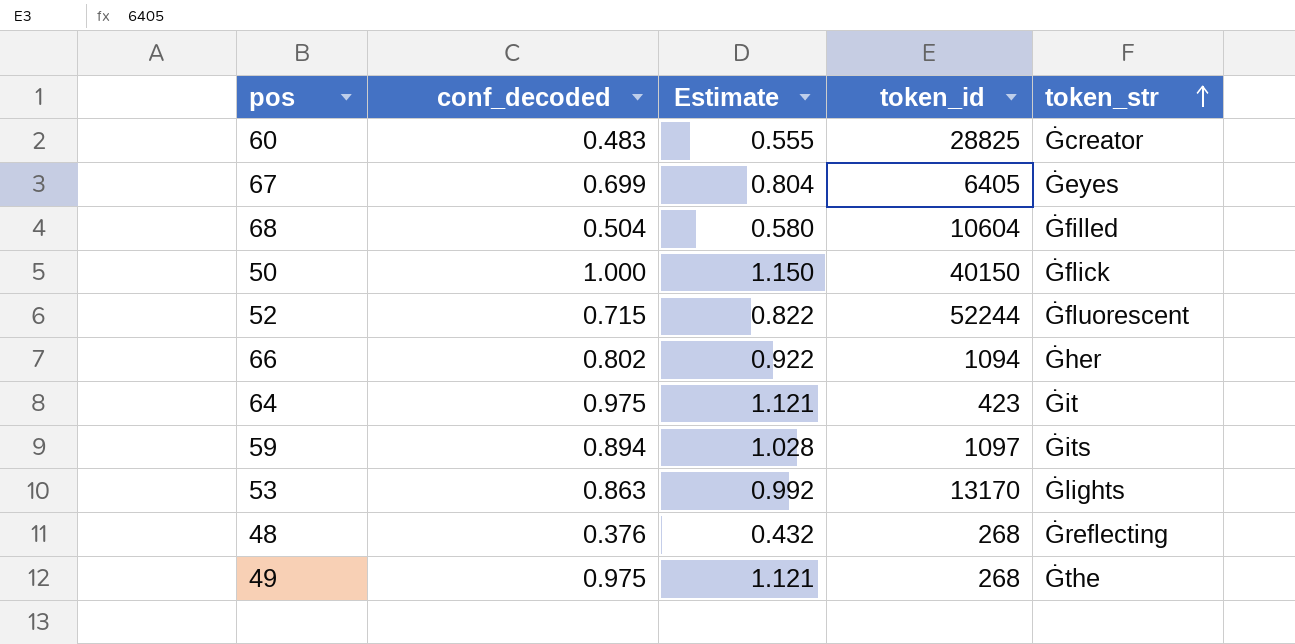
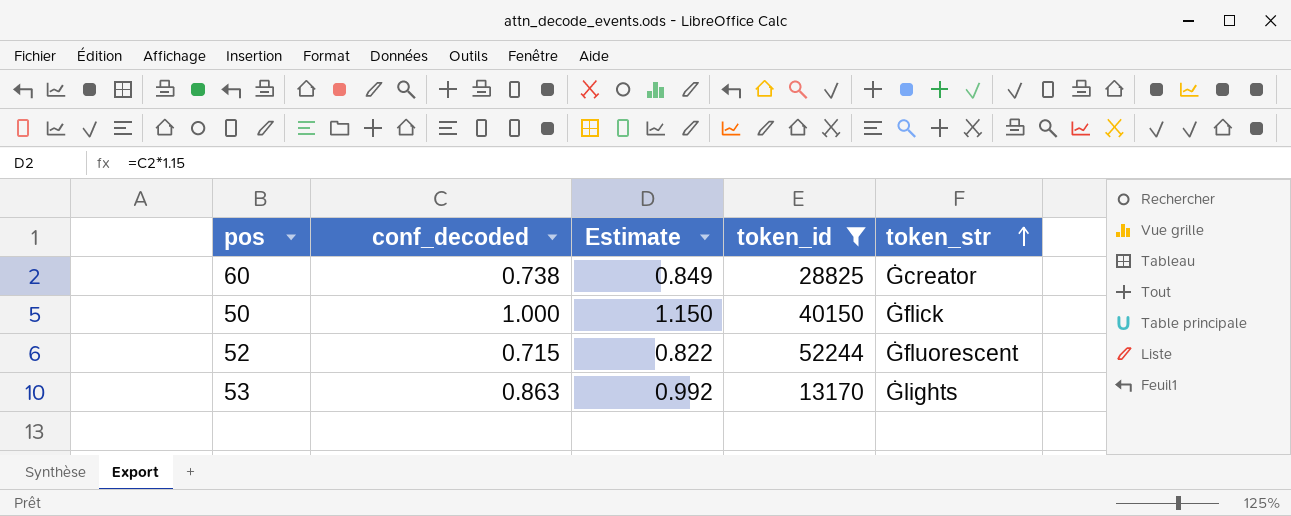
filter: none -> token_id >= 13170
60 | conf_decoded: 0.483 -> 0.738
60 | Estimate: 0.555 -> 0.849

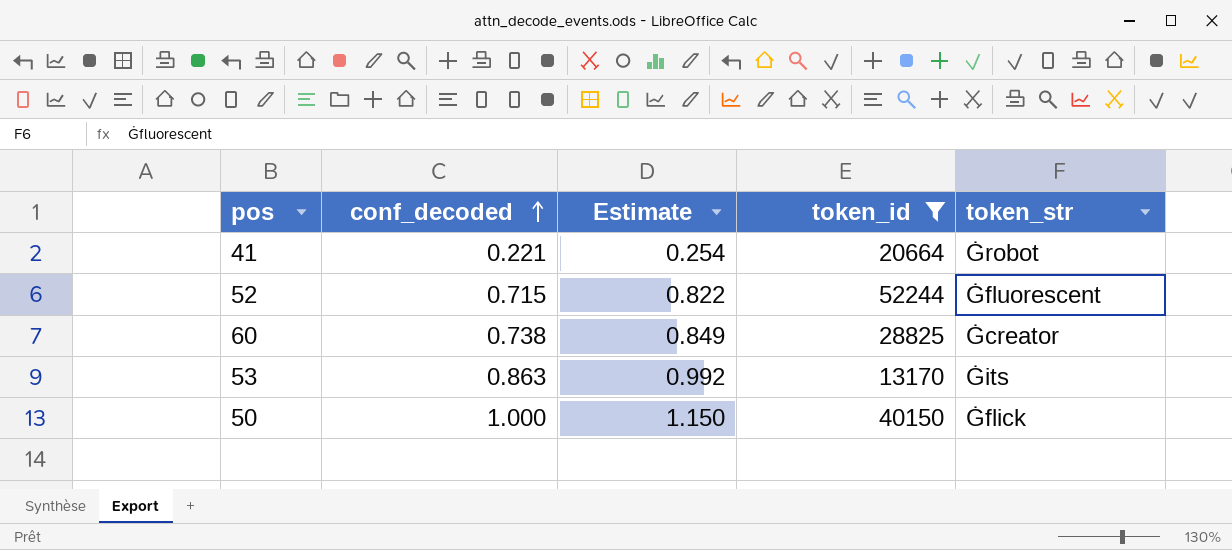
row order: token_str ascending -> conf_decoded ascending
row 41: none -> 0.221 | 0.254 | 20664 | Ġrobot
53 | token_str: Ġlights -> Ġits

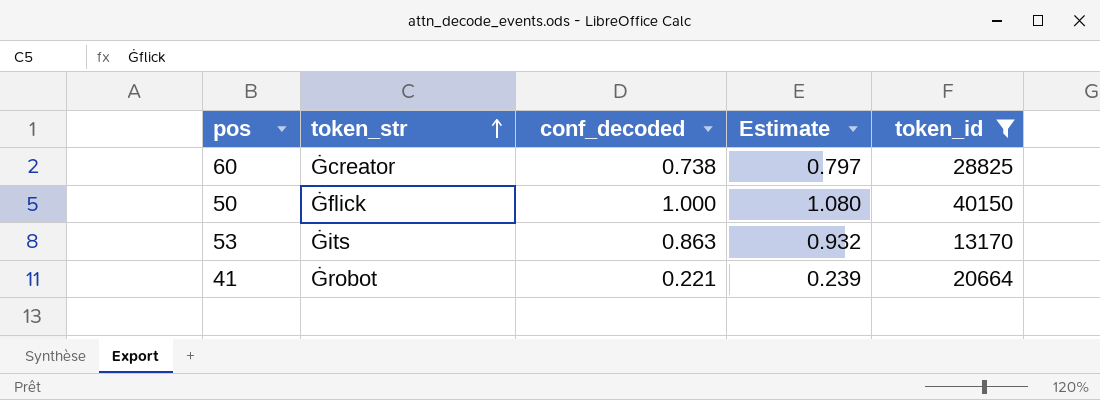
row order: conf_decoded ascending -> token_str ascending
column token_str | position: 5 -> 2
column Estimate | formula: [conf_decoded] * 1.15 -> [conf_decoded] * 1.08
row 52: 0.715 | 0.822 | 52244 | Ġfluorescent -> none

